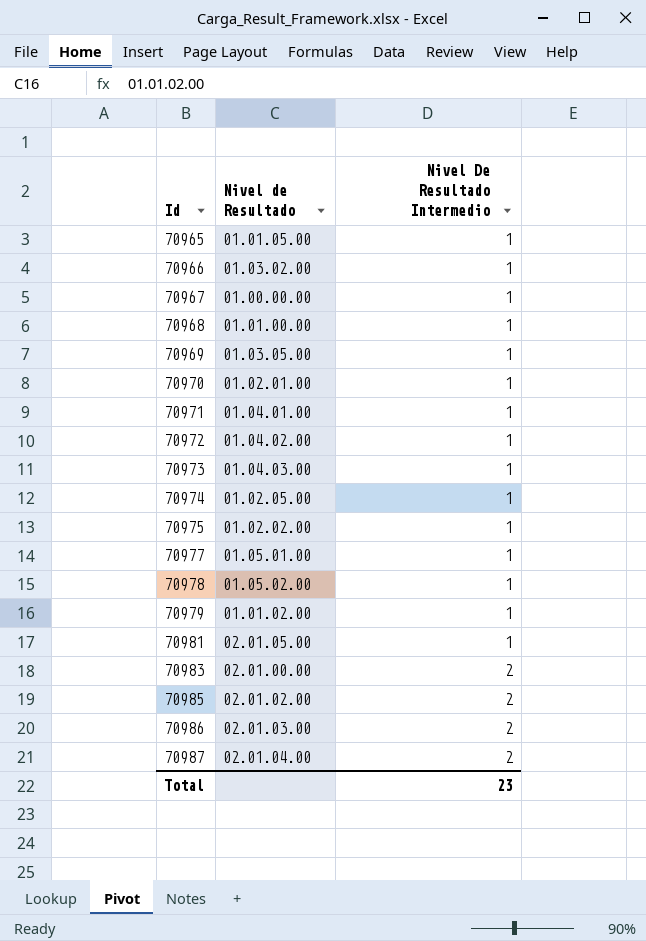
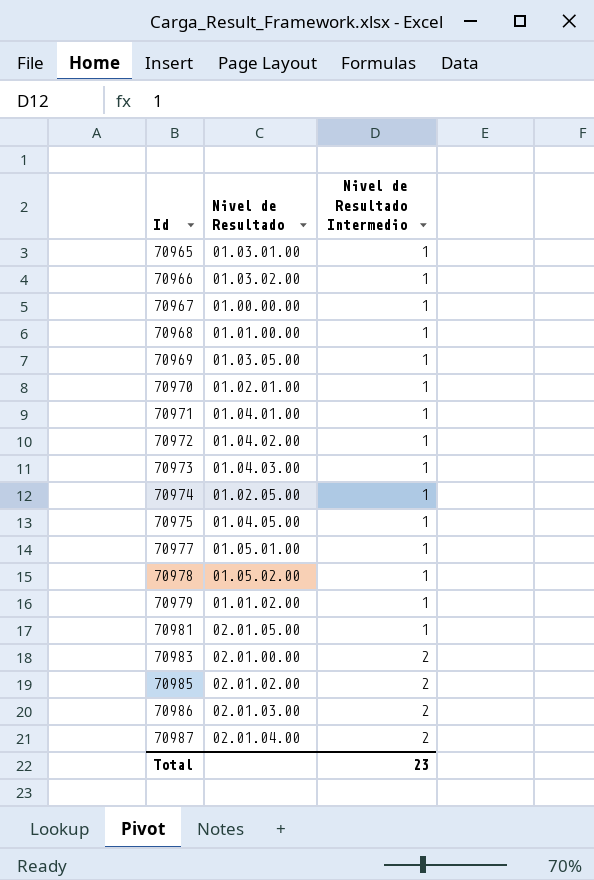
column name: Nivel De Resultado Intermedio -> Nivel de Resultado Intermedio
70965 | Nivel de Resultado: 01.01.05.00 -> 01.03.01.00
70975 | Nivel de Resultado: 01.02.02.00 -> 01.04.05.00

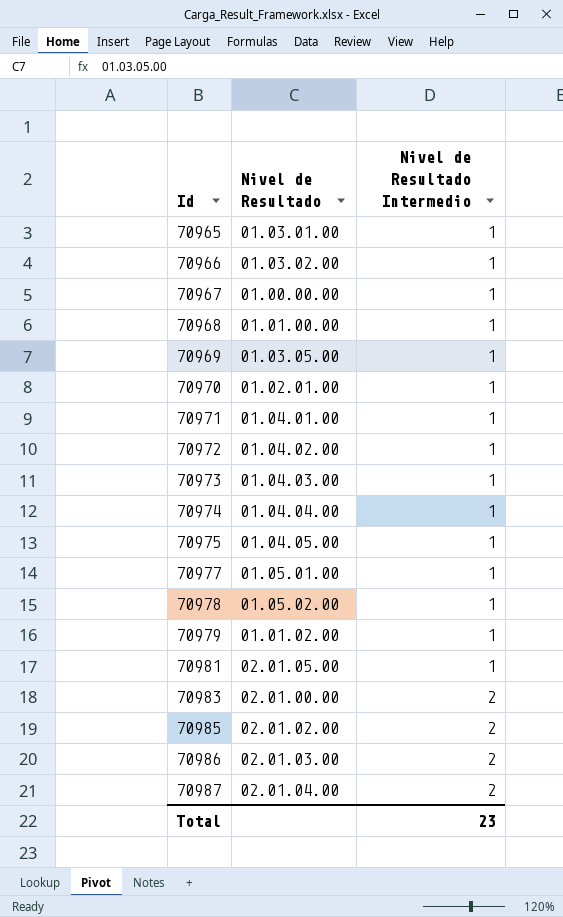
70974 | Nivel de Resultado: 01.02.05.00 -> 01.04.04.00

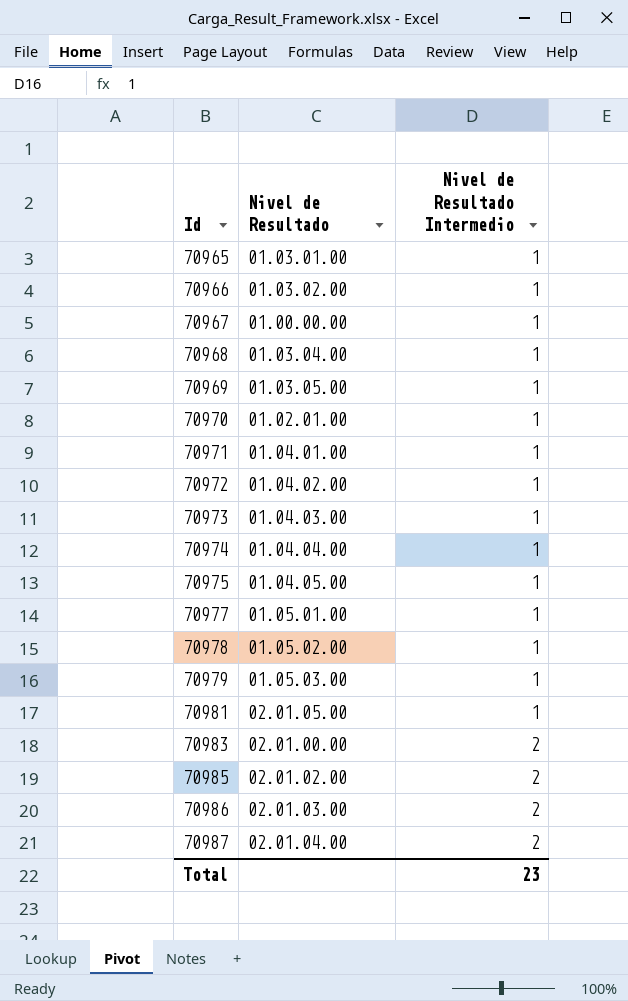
70968 | Nivel de Resultado: 01.01.00.00 -> 01.03.04.00
70979 | Nivel de Resultado: 01.01.02.00 -> 01.05.03.00

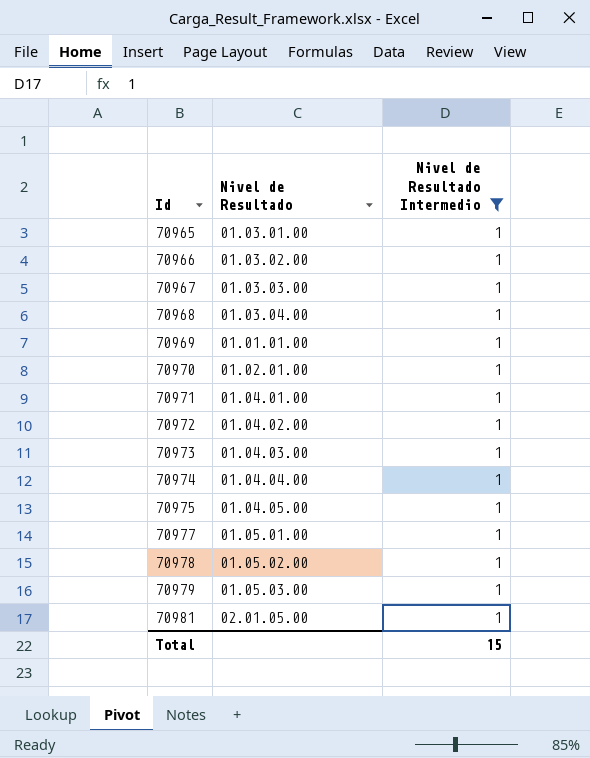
filter: none -> Nivel de Resultado Intermedio = 1
70967 | Nivel de Resultado: 01.00.00.00 -> 01.03.03.00
70969 | Nivel de Resultado: 01.03.05.00 -> 01.01.01.00
Total | Nivel de Resultado Intermedio: 23 -> 15

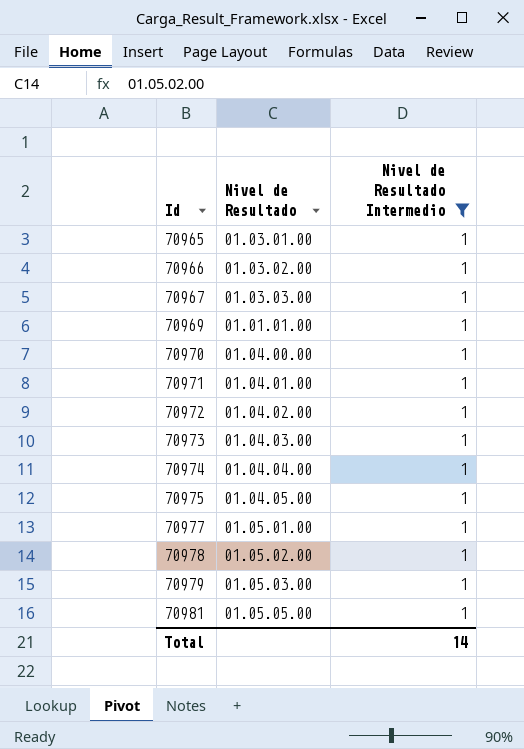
row 70968: 01.03.04.00 | 1 -> none
70970 | Nivel de Resultado: 01.02.01.00 -> 01.04.00.00
70981 | Nivel de Resultado: 02.01.05.00 -> 01.05.05.00
Total | Nivel de Resultado Intermedio: 15 -> 14

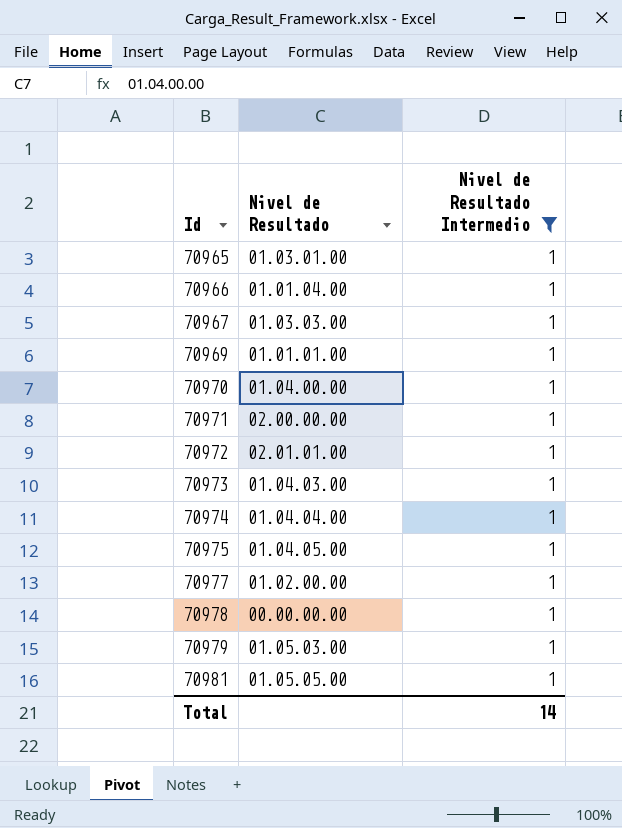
70966 | Nivel de Resultado: 01.03.02.00 -> 01.01.04.00
70971 | Nivel de Resultado: 01.04.01.00 -> 02.00.00.00
70972 | Nivel de Resultado: 01.04.02.00 -> 02.01.01.00
70977 | Nivel de Resultado: 01.05.01.00 -> 01.02.00.00
70978 | Nivel de Resultado: 01.05.02.00 -> 00.00.00.00

